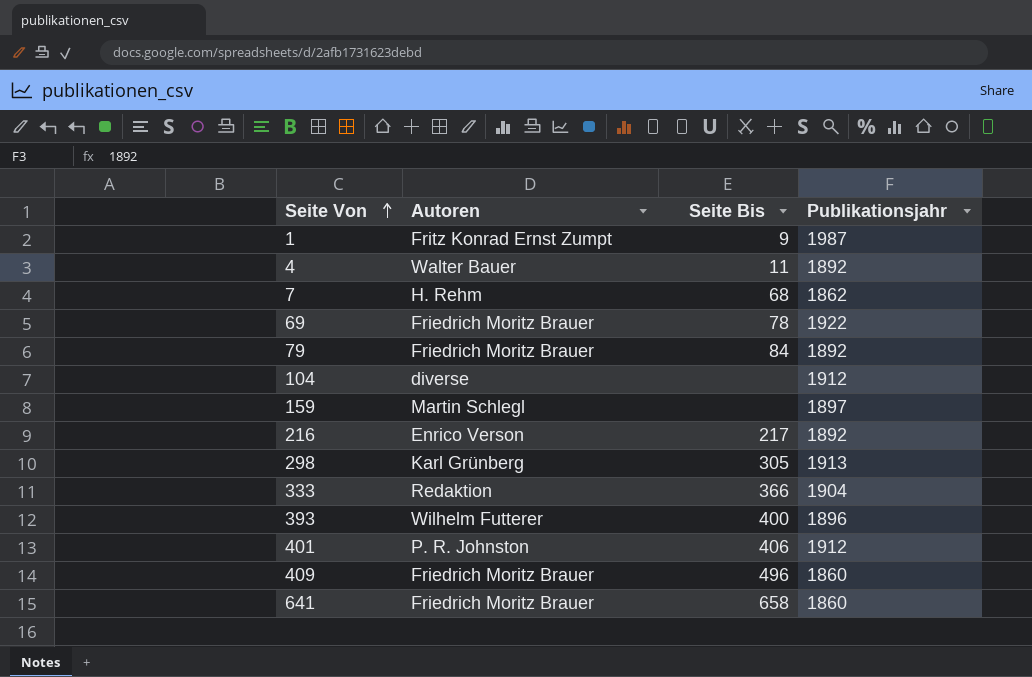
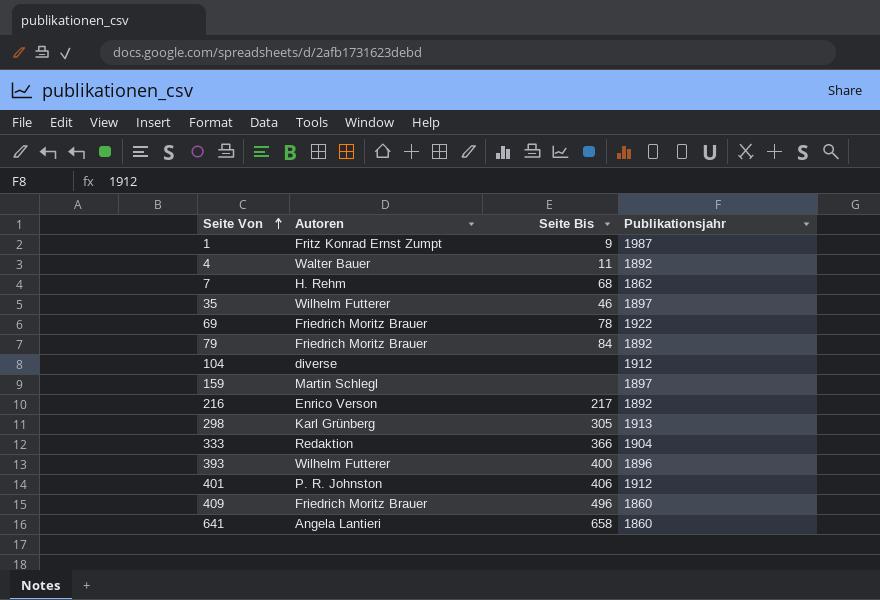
row 35: none -> Wilhelm Futterer | 46 | 1897
641 | Autoren: Friedrich Moritz Brauer -> Angela Lantieri

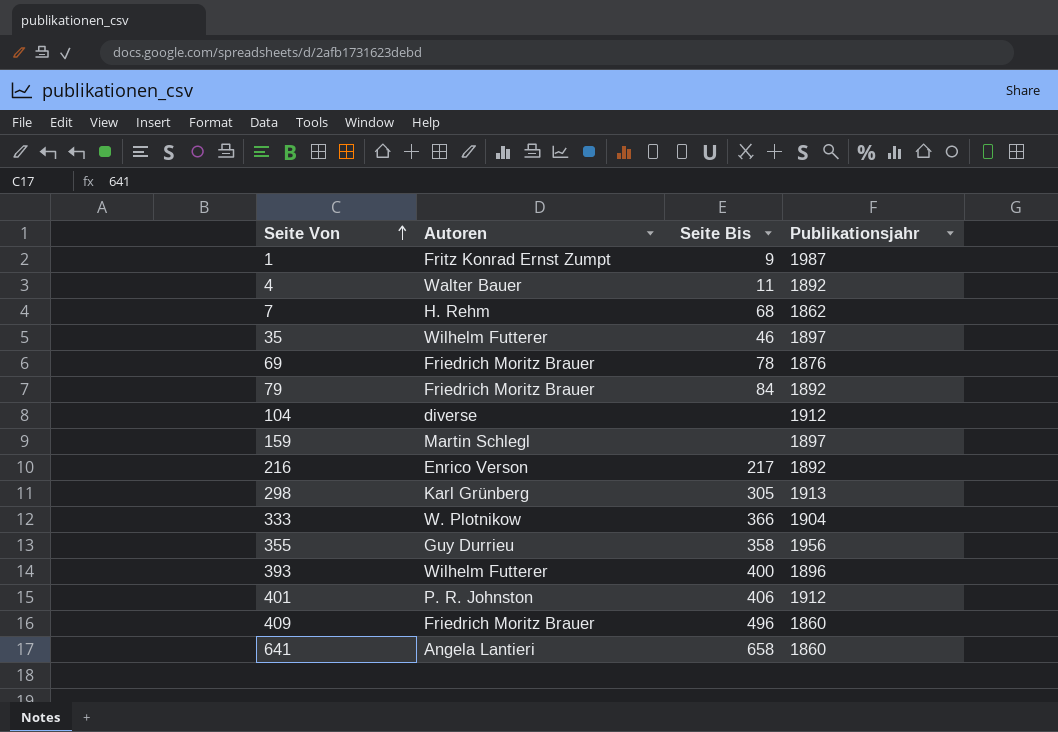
69 | Publikationsjahr: 1922 -> 1876
333 | Autoren: Redaktion -> W. Plotnikow
row 355: none -> Guy Durrieu | 358 | 1956

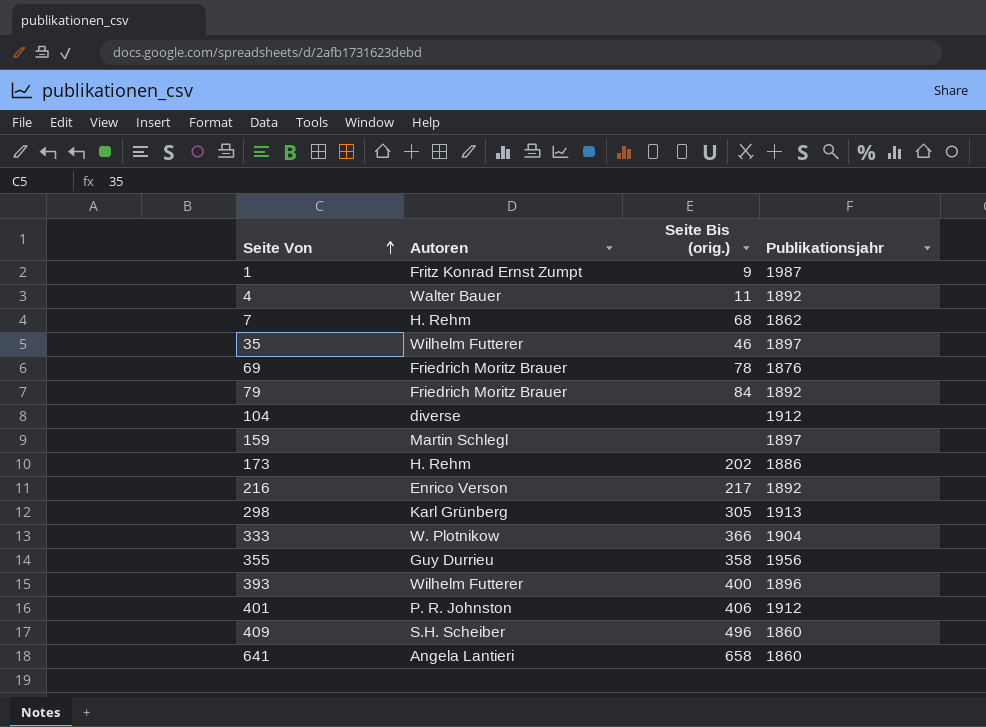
column name: Seite Bis -> Seite Bis (orig.)
row 173: none -> H. Rehm | 202 | 1886
409 | Autoren: Friedrich Moritz Brauer -> S.H. Scheiber

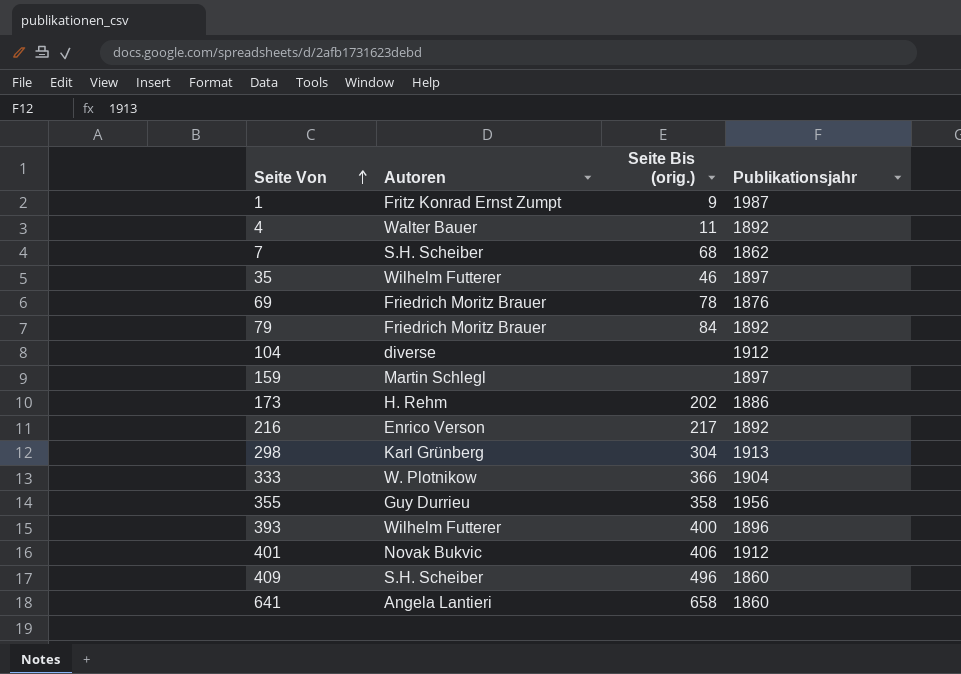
7 | Autoren: H. Rehm -> S.H. Scheiber
298 | Seite Bis (orig.): 305 -> 304
401 | Autoren: P. R. Johnston -> Novak Bukvic

